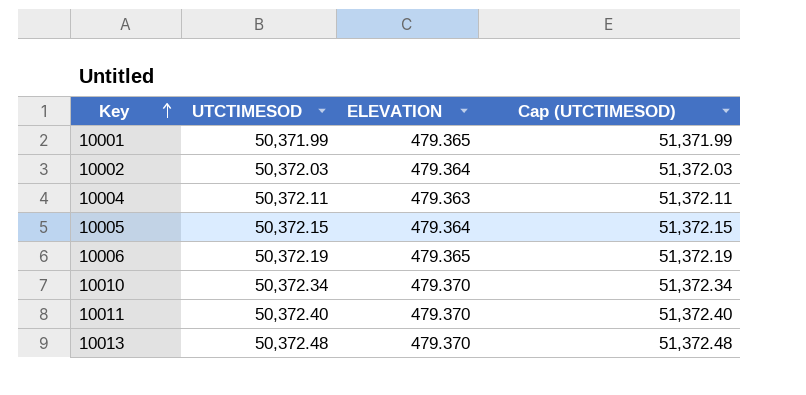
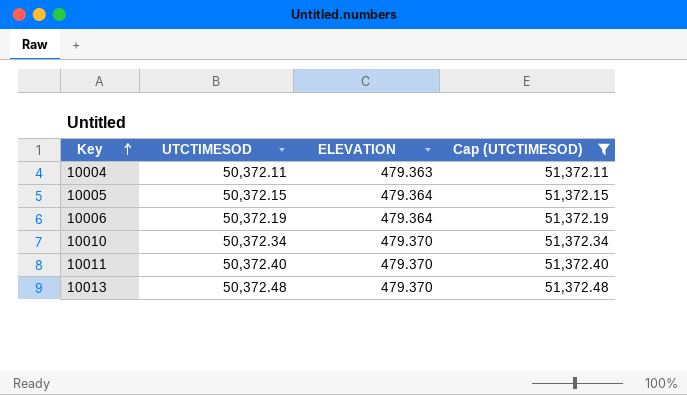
filter: none -> Cap (UTCTIMESOD) >= 51,372.11
10006 | ELEVATION: 479.365 -> 479.364

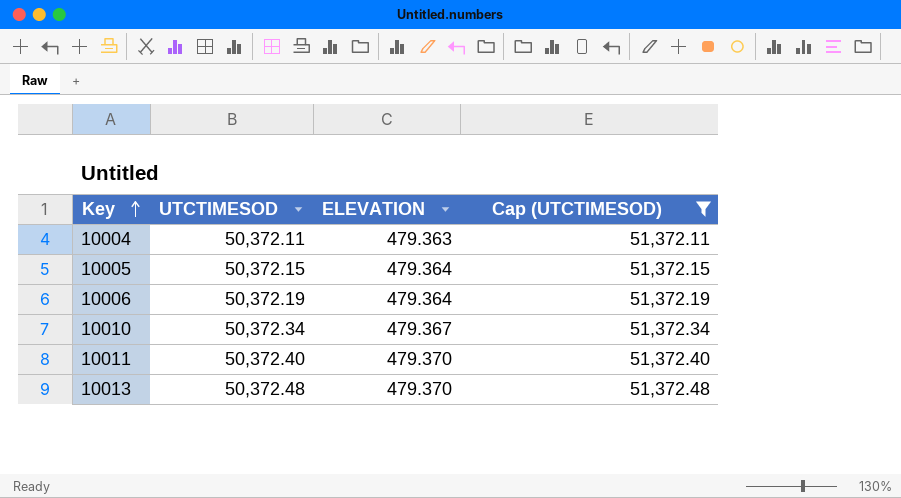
10010 | ELEVATION: 479.370 -> 479.367

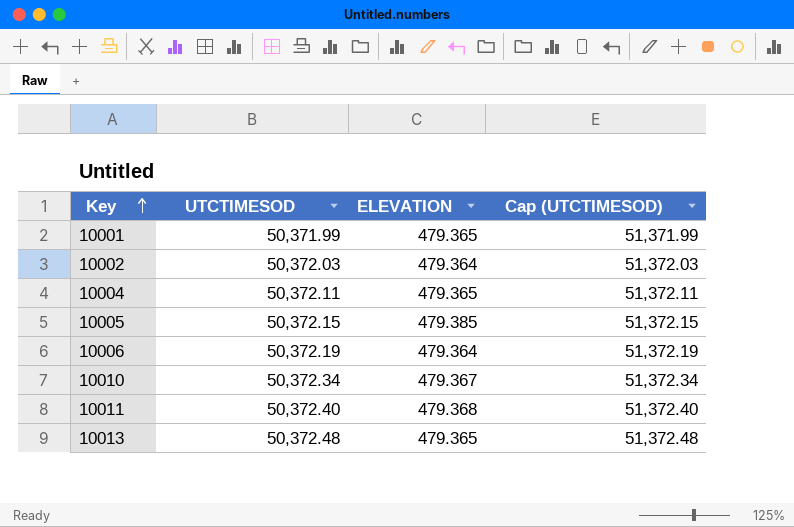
filter: Cap (UTCTIMESOD) >= 51,372.11 -> none
10004 | ELEVATION: 479.363 -> 479.365
10005 | ELEVATION: 479.364 -> 479.385
10011 | ELEVATION: 479.370 -> 479.368
10013 | ELEVATION: 479.370 -> 479.365

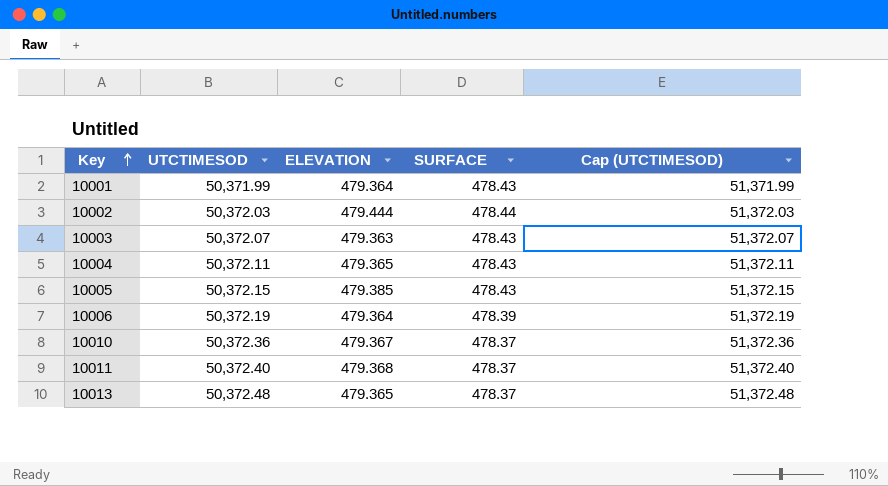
column SURFACE | position: none -> 4
10001 | ELEVATION: 479.365 -> 479.364
10002 | ELEVATION: 479.364 -> 479.444
row 10003: none -> 50,372.07 | 479.363 | 478.43 | 51,372.07
10010 | UTCTIMESOD: 50,372.34 -> 50,372.36
10010 | Cap (UTCTIMESOD): 51,372.34 -> 51,372.36

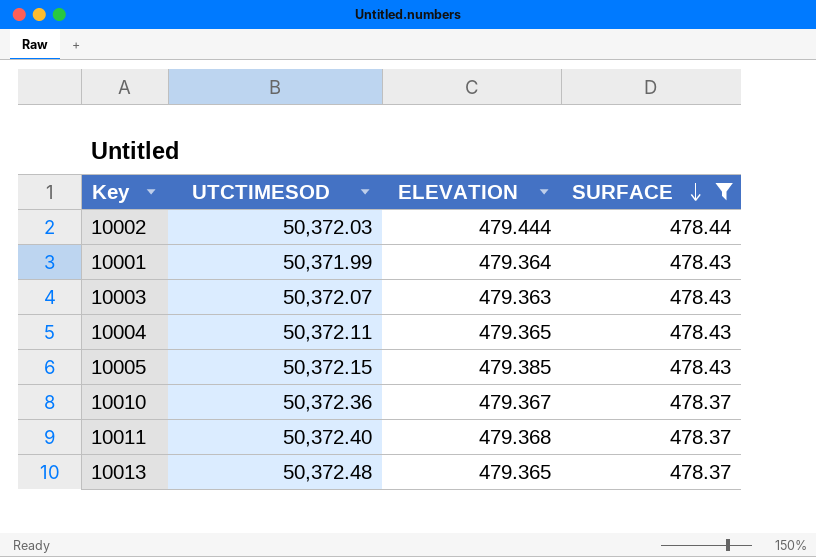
filter: none -> SURFACE != 478.39
row order: Key ascending -> SURFACE descending
column Cap (UTCTIMESOD) | formula: [UTCTIMESOD] + 1000 -> none

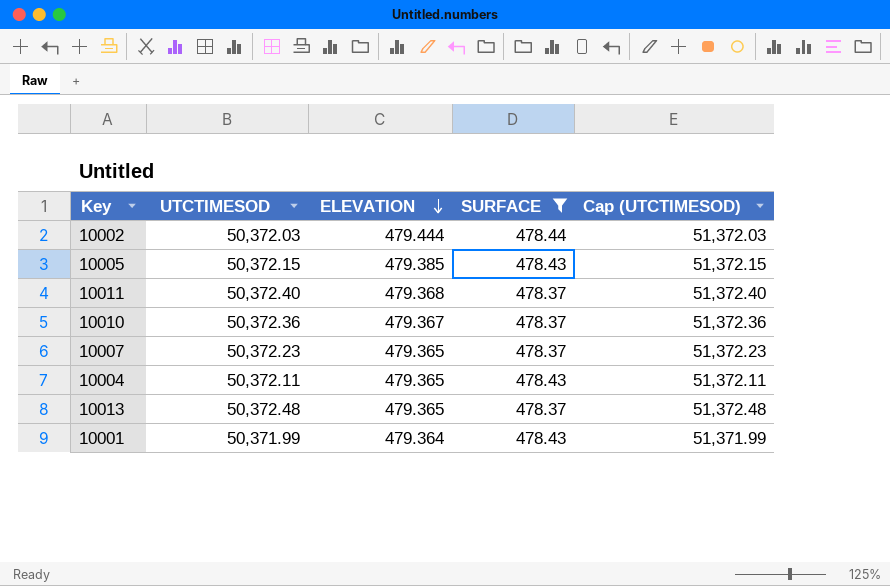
row order: SURFACE descending -> ELEVATION descending
column Cap (UTCTIMESOD) | formula: none -> [UTCTIMESOD] + 1000
row 10003: 50,372.07 | 479.363 | 478.43 -> none
row 10007: none -> 50,372.23 | 479.365 | 478.37 | 51,372.23

